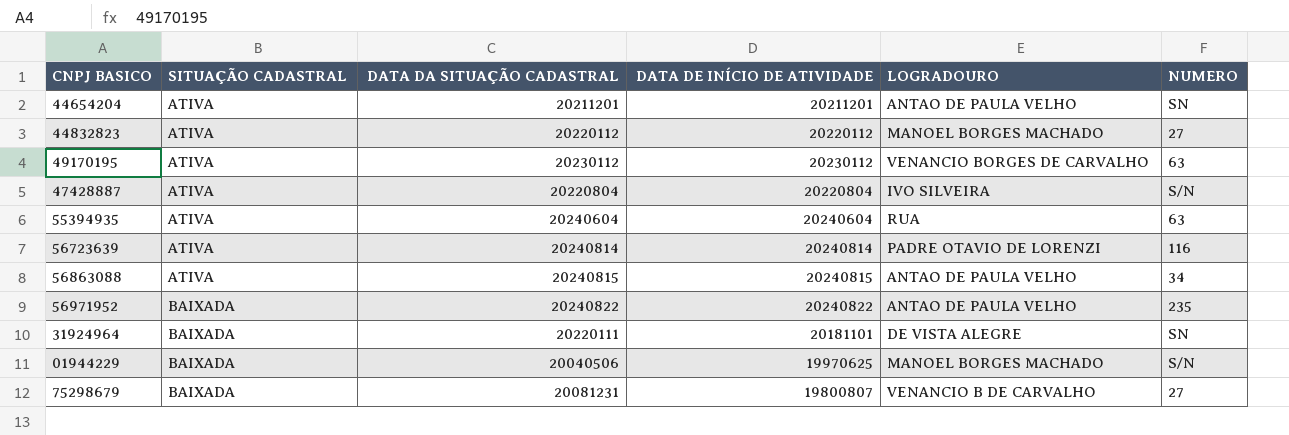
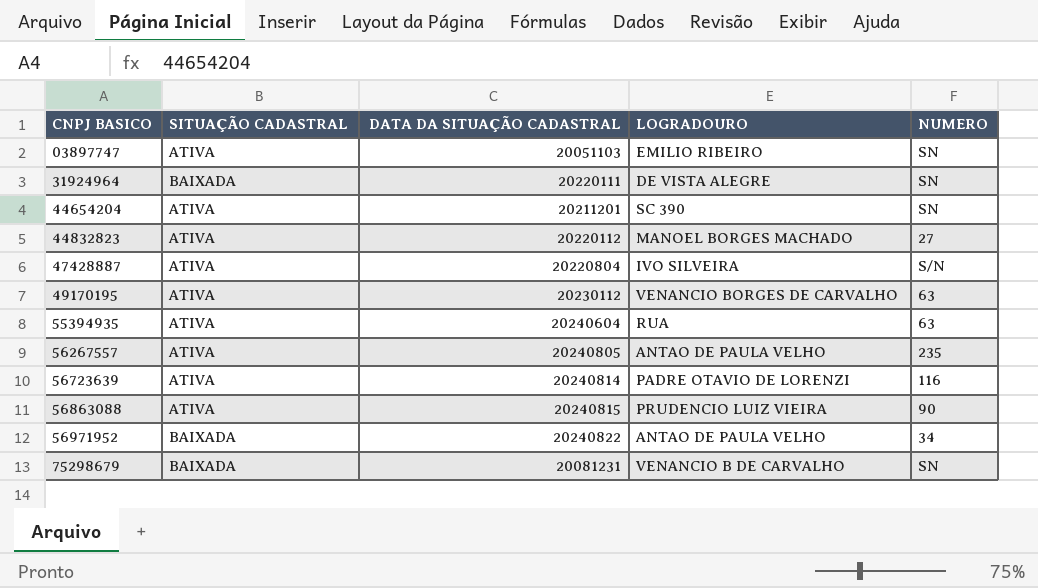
row order: SITUAÇÃO CADASTRAL ascending -> CNPJ BASICO ascending
column DATA DE INÍCIO DE ATIVIDADE | position: 4 -> none
row 01944229: BAIXADA | 20040506 | 19970625 | MANOEL BORGES MACHADO | S/N -> none
row 03897747: none -> ATIVA | 20051103 | EMILIO RIBEIRO | SN
44654204 | LOGRADOURO: ANTAO DE PAULA VELHO -> SC 390
row 56267557: none -> ATIVA | 20240805 | ANTAO DE PAULA VELHO | 235
56863088 | LOGRADOURO: ANTAO DE PAULA VELHO -> PRUDENCIO LUIZ VIEIRA
56863088 | NUMERO: 34 -> 90
56971952 | NUMERO: 235 -> 34
75298679 | NUMERO: 27 -> SN

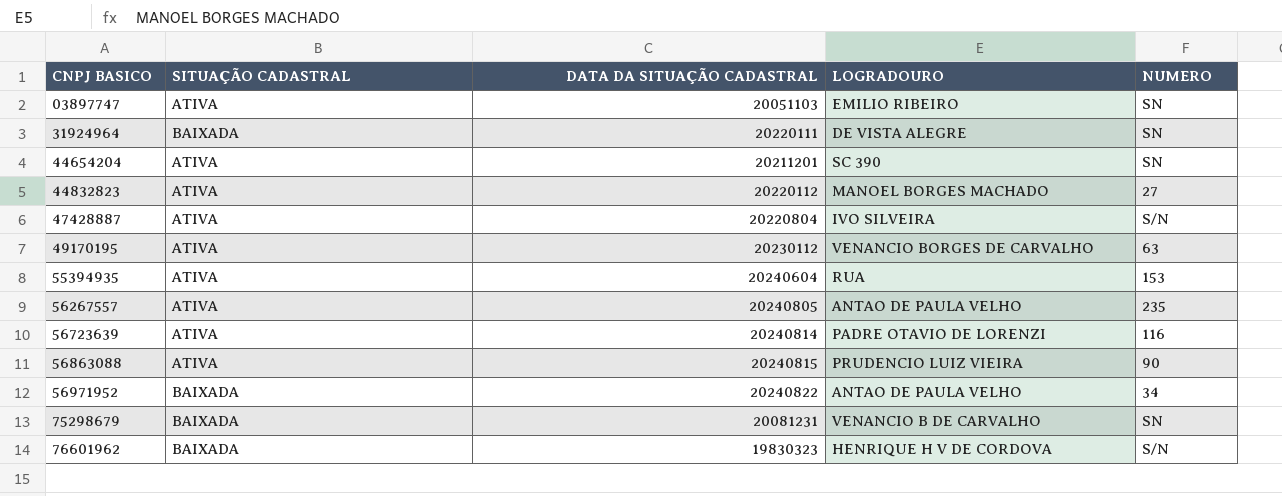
55394935 | NUMERO: 63 -> 153
row 76601962: none -> BAIXADA | 19830323 | HENRIQUE H V DE CORDOVA | S/N

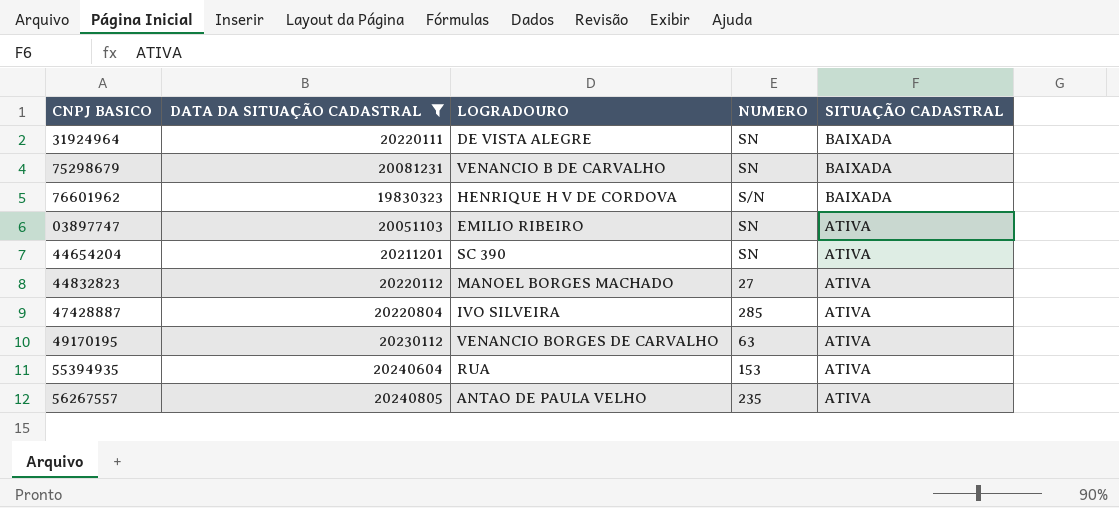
filter: none -> DATA DA SITUAÇÃO CADASTRAL <= 20240805
row order: CNPJ BASICO ascending -> SITUAÇÃO CADASTRAL descending
column SITUAÇÃO CADASTRAL | position: 2 -> 5
47428887 | NUMERO: S/N -> 285

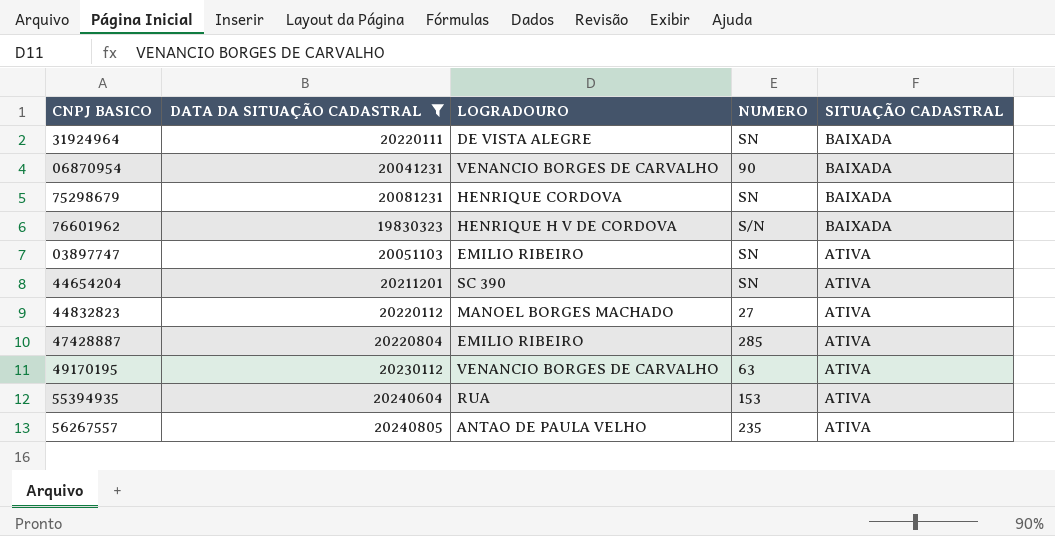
row 06870954: none -> 20041231 | VENANCIO BORGES DE CARVALHO | 90 | BAIXADA
75298679 | LOGRADOURO: VENANCIO B DE CARVALHO -> HENRIQUE CORDOVA
47428887 | LOGRADOURO: IVO SILVEIRA -> EMILIO RIBEIRO

